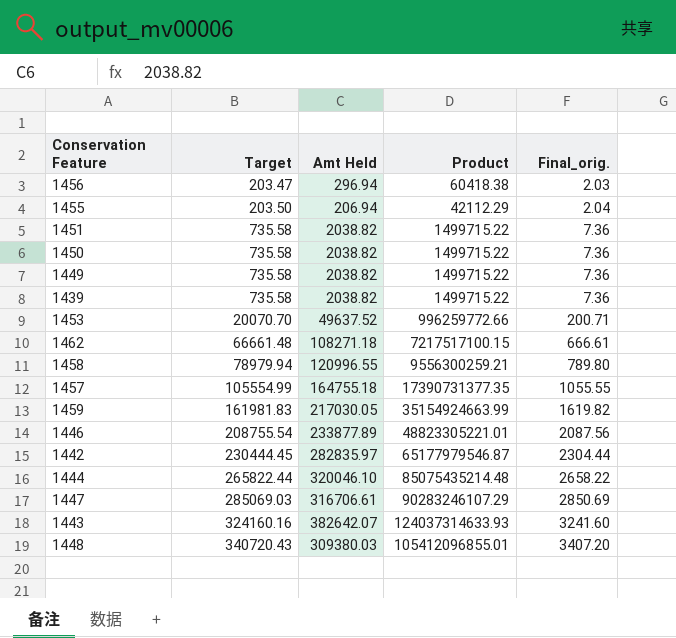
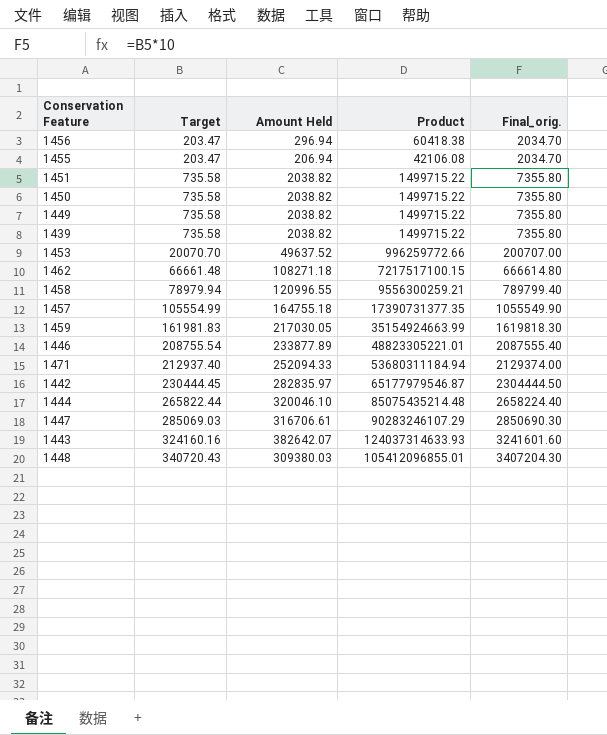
column name: Amt Held -> Amount Held
column Final_orig. | formula: [Target] * 0.01 -> [Target] * 10
1455 | Target: 203.50 -> 203.47
1455 | Product: 42112.29 -> 42106.08
row 1471: none -> 212937.40 | 252094.33 | 53680311184.94 | 2129374.00

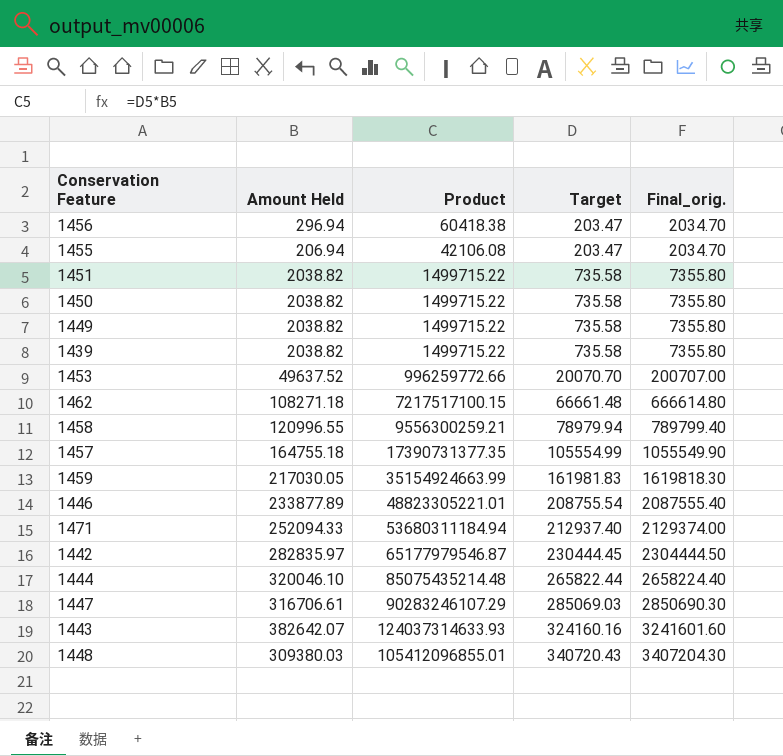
column Target | position: 2 -> 4

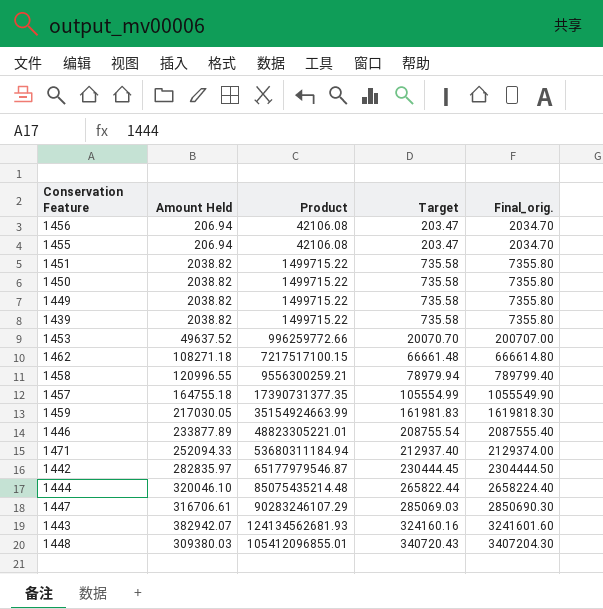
1456 | Amount Held: 296.94 -> 206.94
1456 | Product: 60418.38 -> 42106.08
1443 | Amount Held: 382642.07 -> 382942.07
1443 | Product: 124037314633.93 -> 124134562681.93

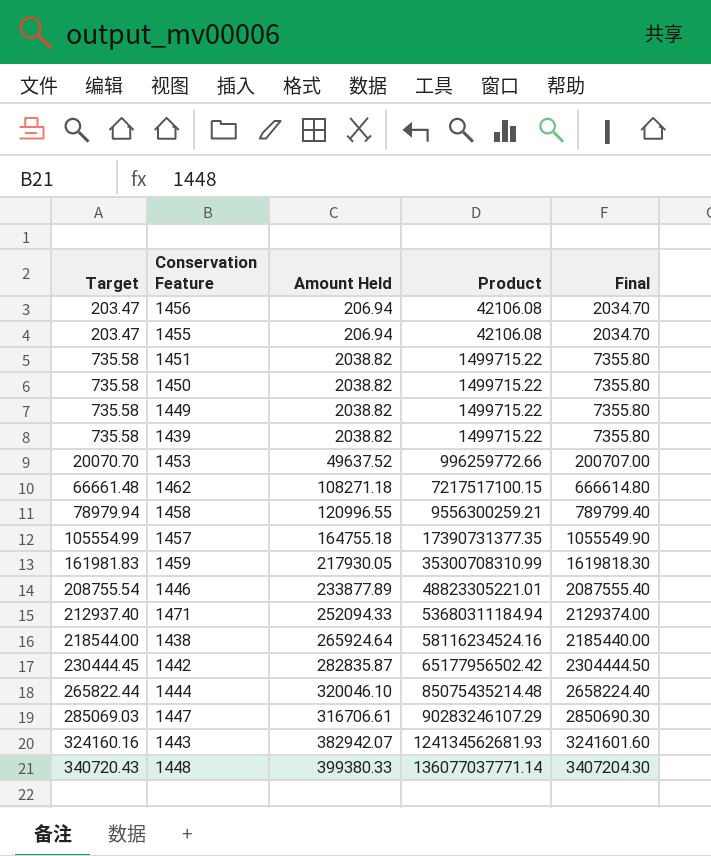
column Target | position: 4 -> 1
column name: Final_orig. -> Final
1459 | Amount Held: 217030.05 -> 217930.05
1459 | Product: 35154924663.99 -> 35300708310.99
row 1438: none -> 218544.00 | 265924.64 | 58116234524.16 | 2185440.00
1442 | Amount Held: 282835.97 -> 282835.87
1442 | Product: 65177979546.87 -> 65177956502.42
1448 | Amount Held: 309380.03 -> 399380.33
1448 | Product: 105412096855.01 -> 136077037771.14

